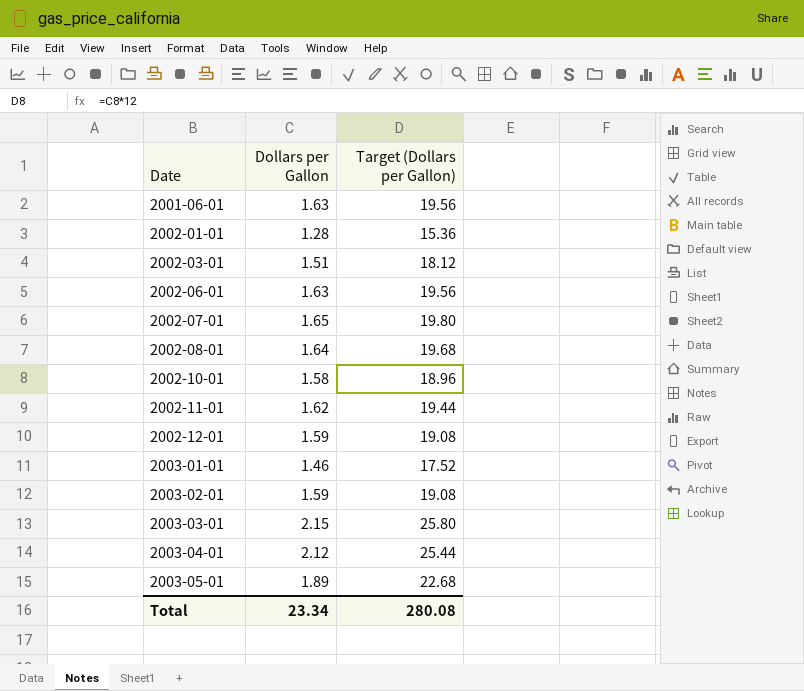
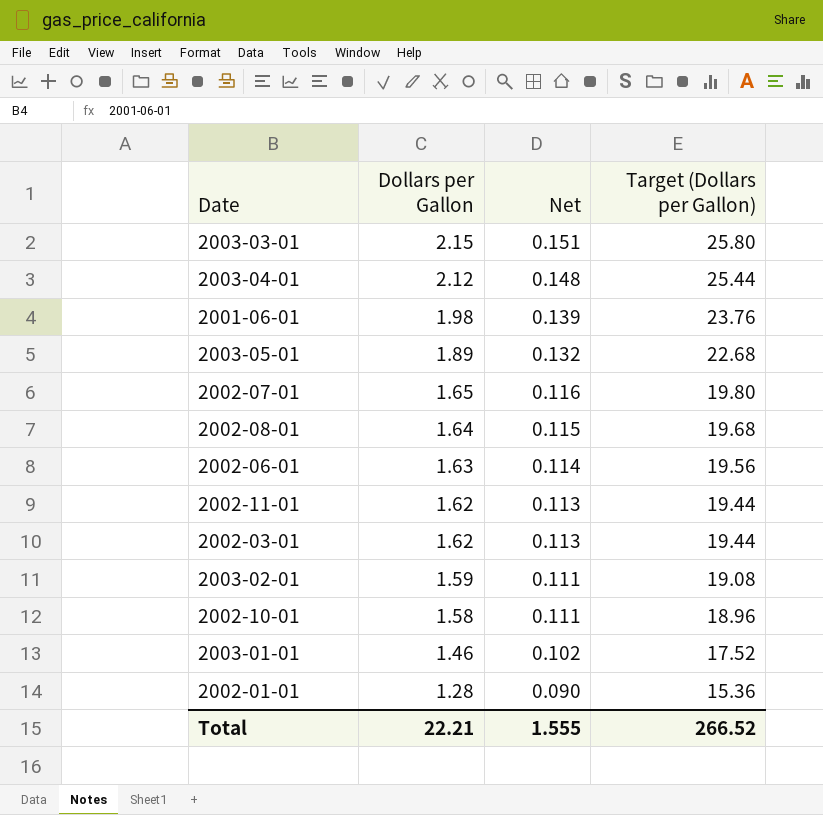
row order: Date ascending -> Dollars per Gallon descending
column Net | formula: none -> [Dollars per Gallon] * 0.07
row 2002-12-01: 1.59 | 19.08 -> none
2001-06-01 | Dollars per Gallon: 1.63 -> 1.98
2001-06-01 | Target (Dollars per Gallon): 19.56 -> 23.76
2002-03-01 | Dollars per Gallon: 1.51 -> 1.62
2002-03-01 | Target (Dollars per Gallon): 18.12 -> 19.44
Total | Dollars per Gallon: 23.34 -> 22.21
Total | Target (Dollars per Gallon): 280.08 -> 266.52

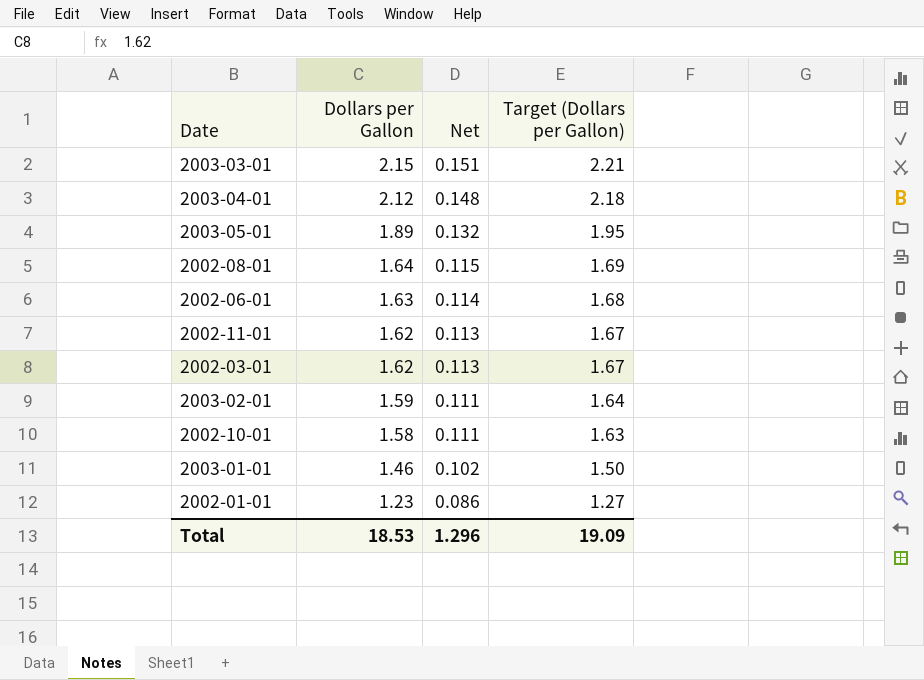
column Target (Dollars per Gallon) | formula: [Dollars per Gallon] * 12 -> [Dollars per Gallon] * 1.03
row 2001-06-01: 1.98 | 0.139 | 23.76 -> none
row 2002-07-01: 1.65 | 0.116 | 19.80 -> none
2002-01-01 | Dollars per Gallon: 1.28 -> 1.23
2002-01-01 | Net: 0.090 -> 0.086
Total | Dollars per Gallon: 22.21 -> 18.53
Total | Net: 1.555 -> 1.296
Total | Target (Dollars per Gallon): 266.52 -> 19.09

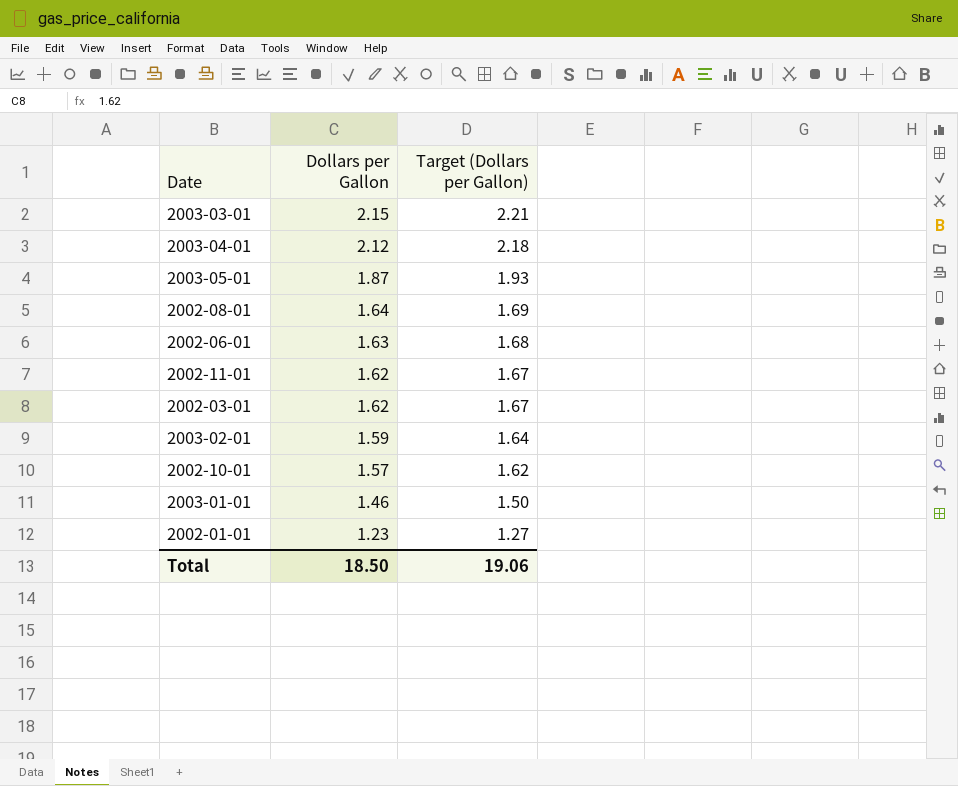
column Net | formula: [Dollars per Gallon] * 0.07 -> none
2003-05-01 | Dollars per Gallon: 1.89 -> 1.87
2003-05-01 | Target (Dollars per Gallon): 1.95 -> 1.93
2002-10-01 | Dollars per Gallon: 1.58 -> 1.57
2002-10-01 | Target (Dollars per Gallon): 1.63 -> 1.62
Total | Dollars per Gallon: 18.53 -> 18.50
Total | Target (Dollars per Gallon): 19.09 -> 19.06

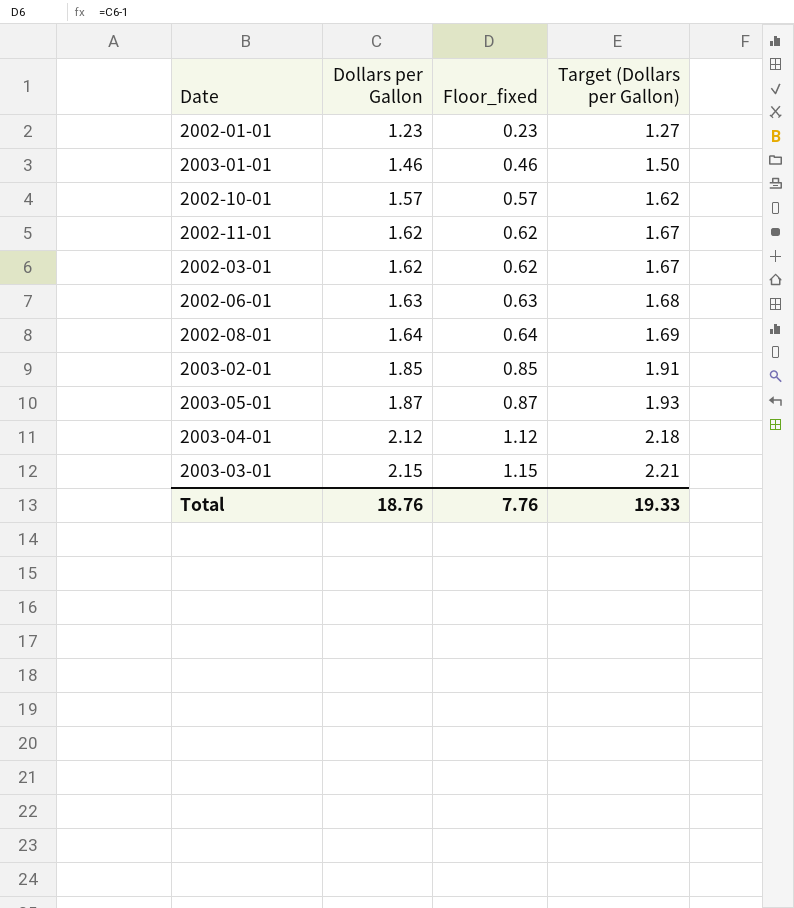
row order: Dollars per Gallon descending -> Dollars per Gallon ascending
column Floor_fixed | formula: none -> [Dollars per Gallon] - 1
2003-02-01 | Dollars per Gallon: 1.59 -> 1.85
2003-02-01 | Target (Dollars per Gallon): 1.64 -> 1.91
Total | Dollars per Gallon: 18.50 -> 18.76
Total | Target (Dollars per Gallon): 19.06 -> 19.33

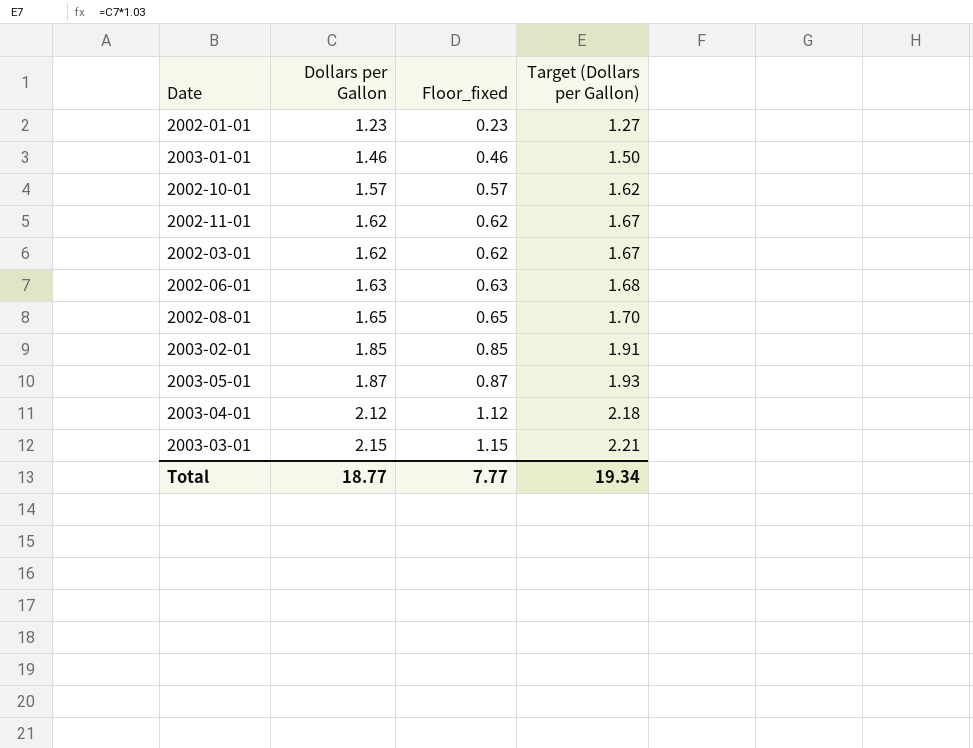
2002-08-01 | Dollars per Gallon: 1.64 -> 1.65
2002-08-01 | Floor_fixed: 0.64 -> 0.65
2002-08-01 | Target (Dollars per Gallon): 1.69 -> 1.70
Total | Dollars per Gallon: 18.76 -> 18.77
Total | Floor_fixed: 7.76 -> 7.77
Total | Target (Dollars per Gallon): 19.33 -> 19.34

